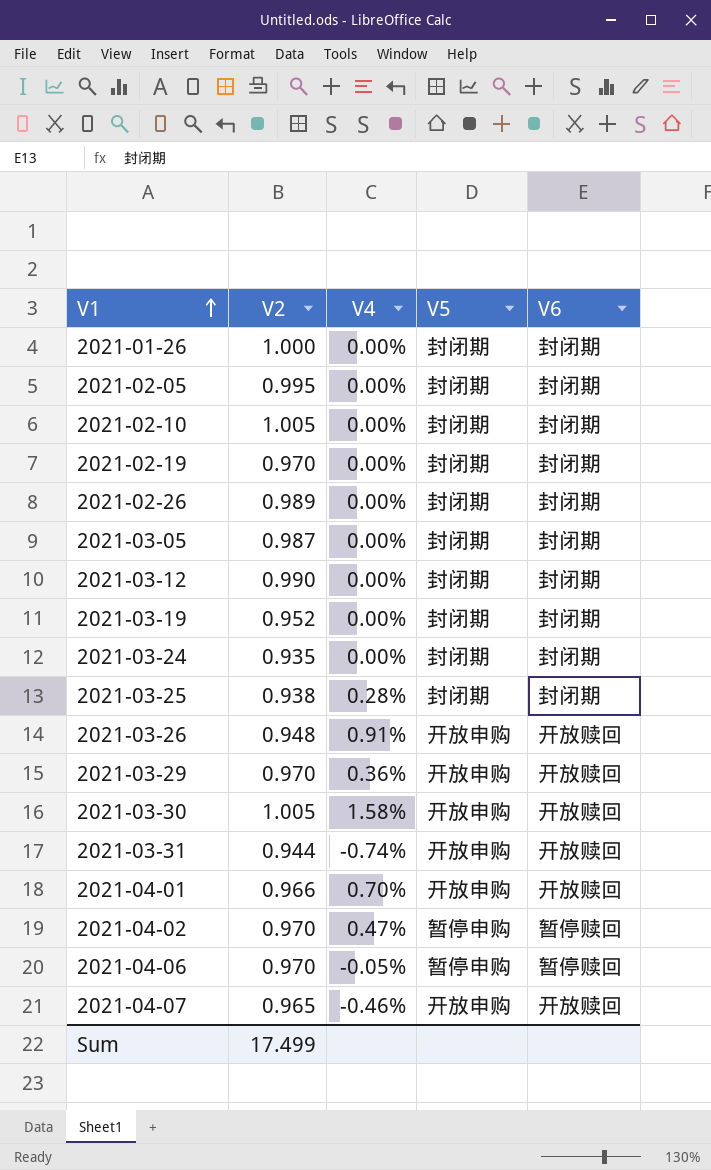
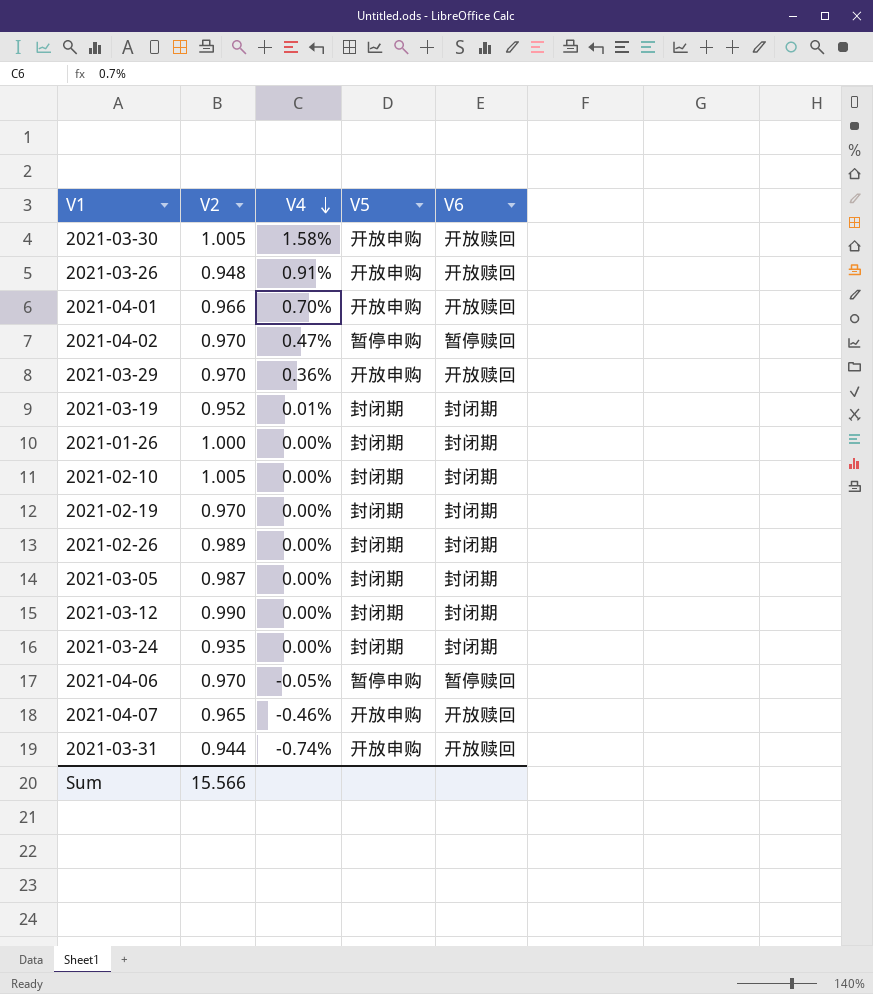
row order: V1 ascending -> V4 descending
row 2021-02-05: 0.995 | 0.00% | 封闭期 | 封闭期 -> none
row 2021-03-25: 0.938 | 0.28% | 封闭期 | 封闭期 -> none
2021-03-19 | V4: 0.00% -> 0.01%
Sum | V2: 17.499 -> 15.566

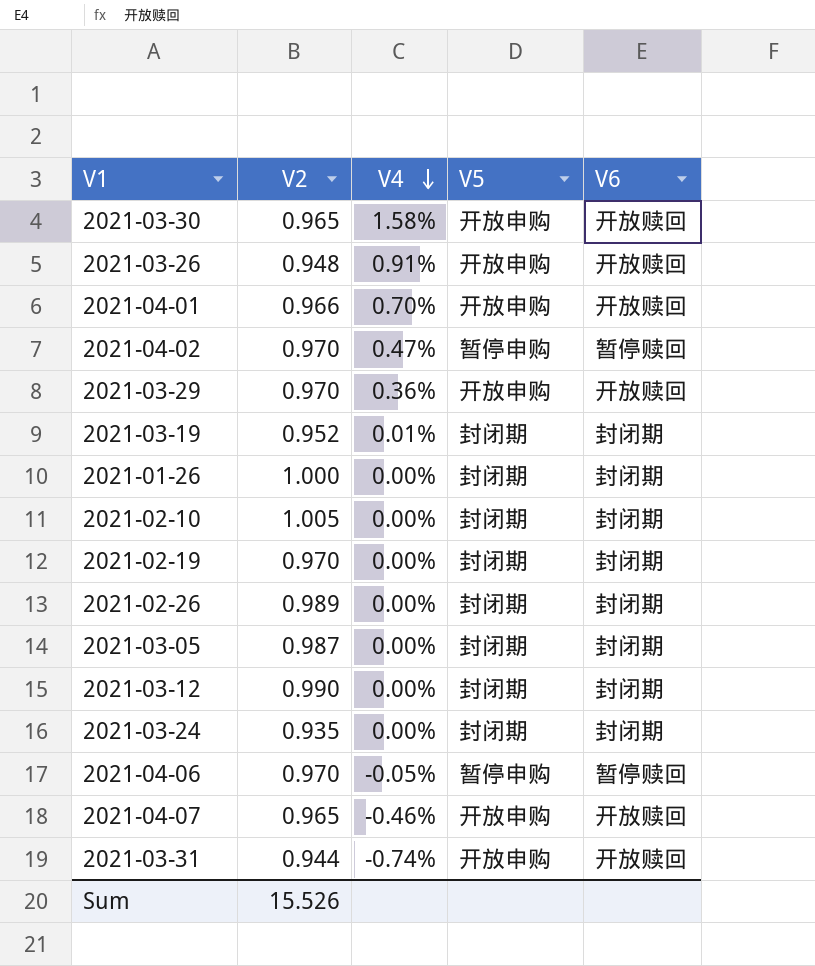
2021-03-30 | V2: 1.005 -> 0.965
Sum | V2: 15.566 -> 15.526

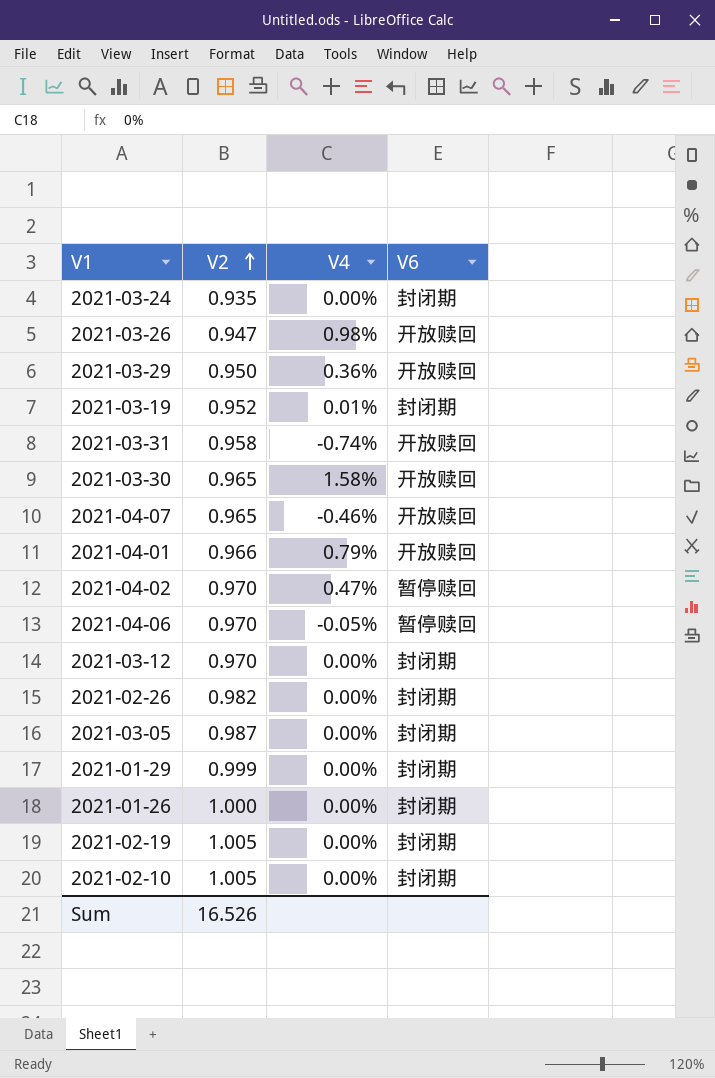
row order: V4 descending -> V2 ascending
column V5 | position: 4 -> none
2021-03-26 | V2: 0.948 -> 0.947
2021-03-26 | V4: 0.91% -> 0.98%
2021-03-29 | V2: 0.970 -> 0.950
2021-03-31 | V2: 0.944 -> 0.958
2021-04-01 | V4: 0.70% -> 0.79%
2021-03-12 | V2: 0.990 -> 0.970
2021-02-26 | V2: 0.989 -> 0.982
row 2021-01-29: none -> 0.999 | 0.00% | 封闭期
2021-02-19 | V2: 0.970 -> 1.005
Sum | V2: 15.526 -> 16.526

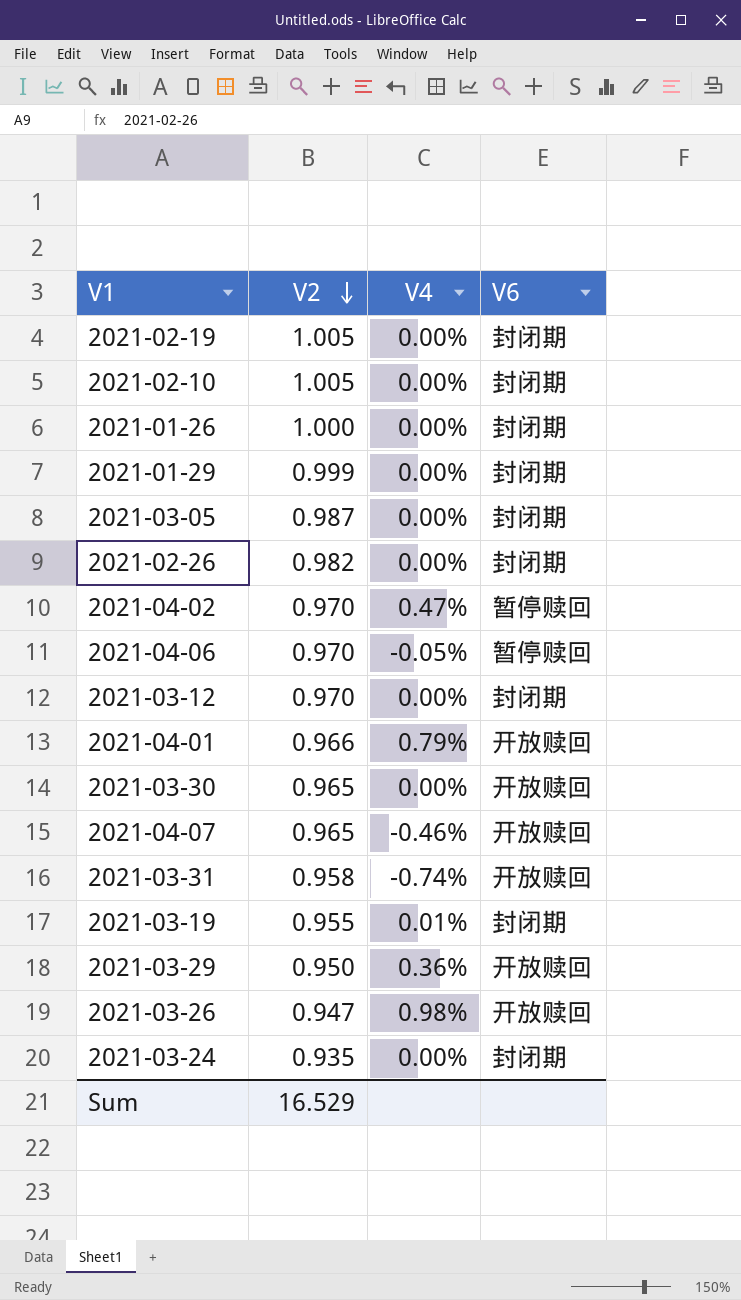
row order: V2 ascending -> V2 descending
2021-03-30 | V4: 1.58% -> 0.00%
2021-03-19 | V2: 0.952 -> 0.955
Sum | V2: 16.526 -> 16.529

